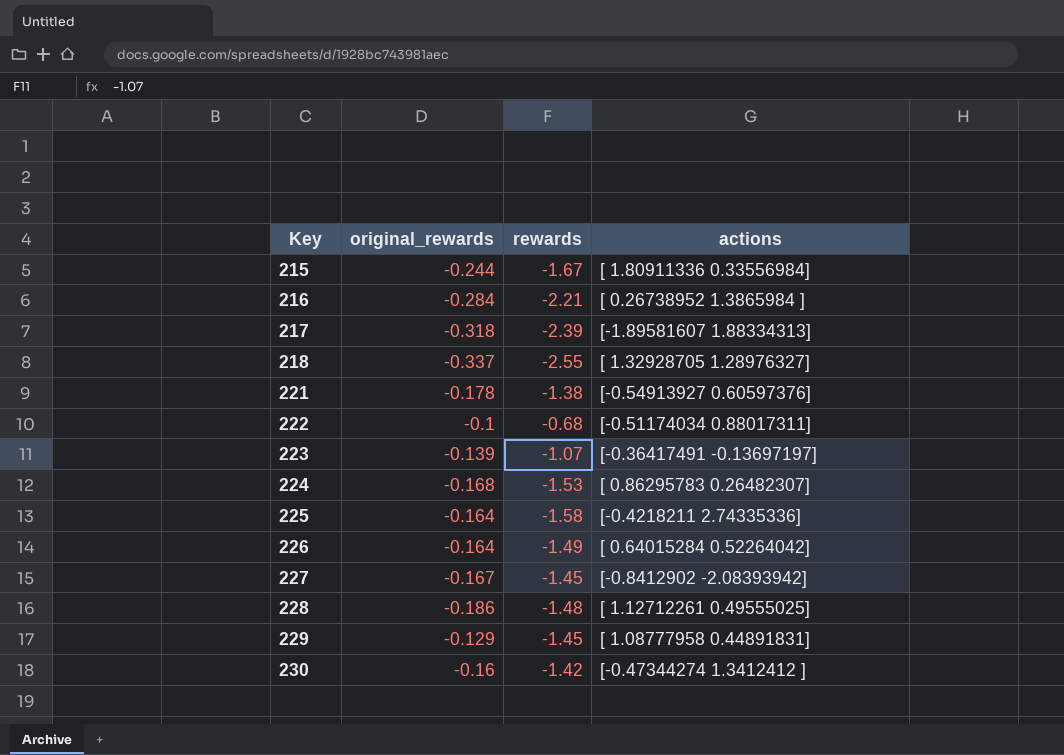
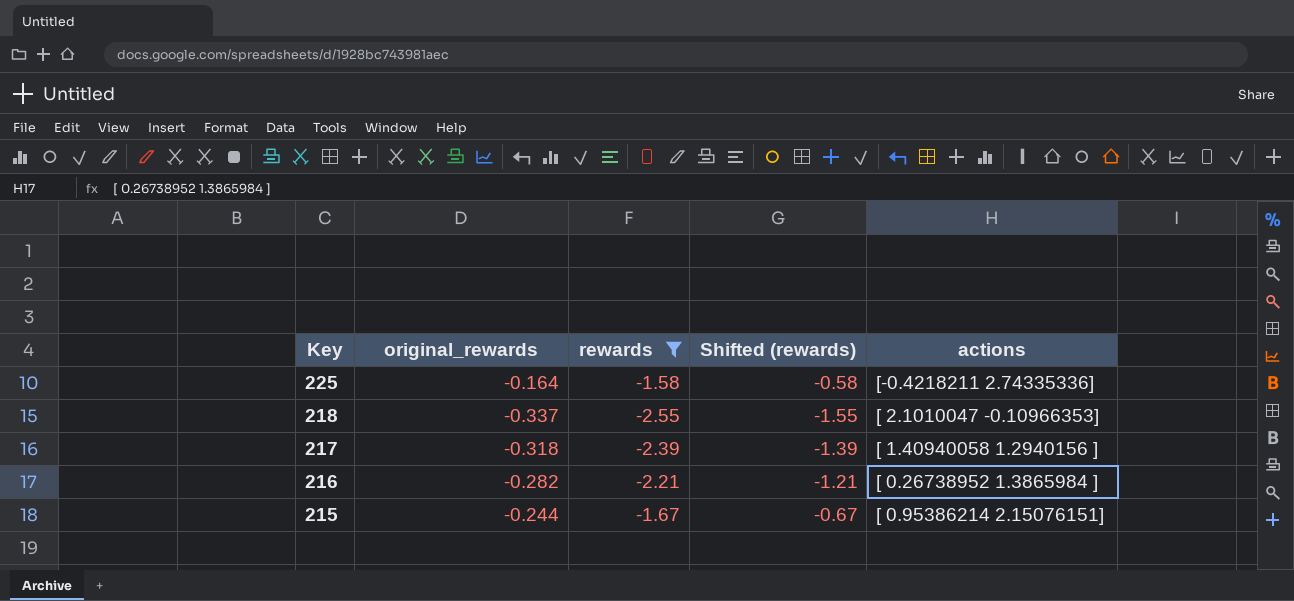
filter: none -> rewards <= -1.58
row order: Key ascending -> Key descending
column Shifted (rewards) | formula: none -> [rewards] + 1
218 | actions: [ 1.32928705 1.28976327] -> [ 2.1010047 -0.10966353]
217 | actions: [-1.89581607 1.88334313] -> [ 1.40940058 1.2940156 ]
216 | original_rewards: -0.284 -> -0.282
215 | actions: [ 1.80911336 0.33556984] -> [ 0.95386214 2.15076151]

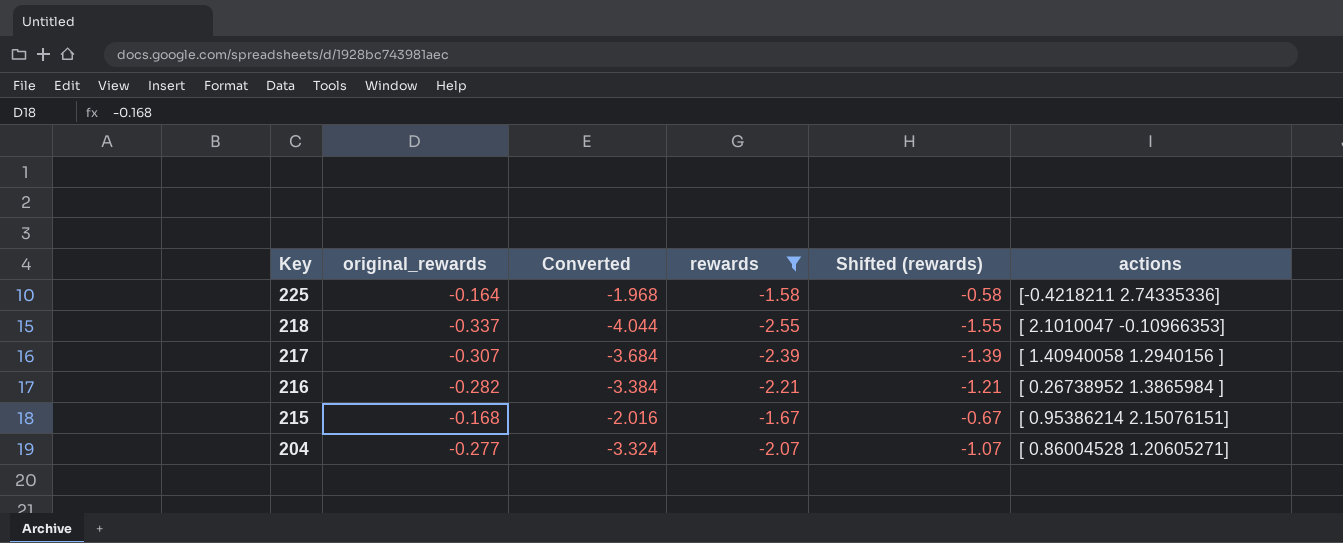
column Converted | formula: none -> [original_rewards] * 12
217 | original_rewards: -0.318 -> -0.307
215 | original_rewards: -0.244 -> -0.168
row 204: none -> -0.277 | -3.324 | -2.07 | -1.07 | [ 0.86004528 1.20605271]

